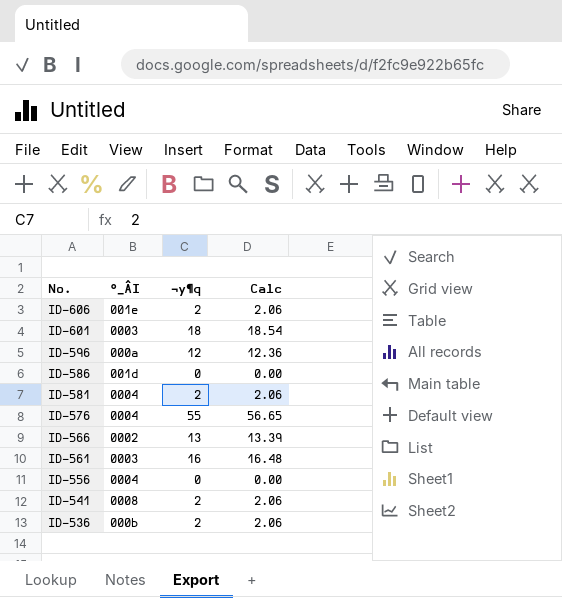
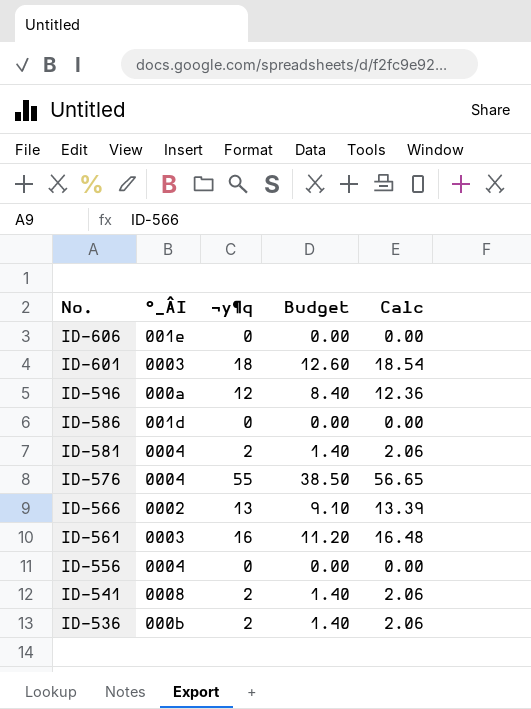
column Budget | formula: none -> [¬y¶q] * 0.7
ID-606 | ¬y¶q: 2 -> 0
ID-606 | Calc: 2.06 -> 0.00

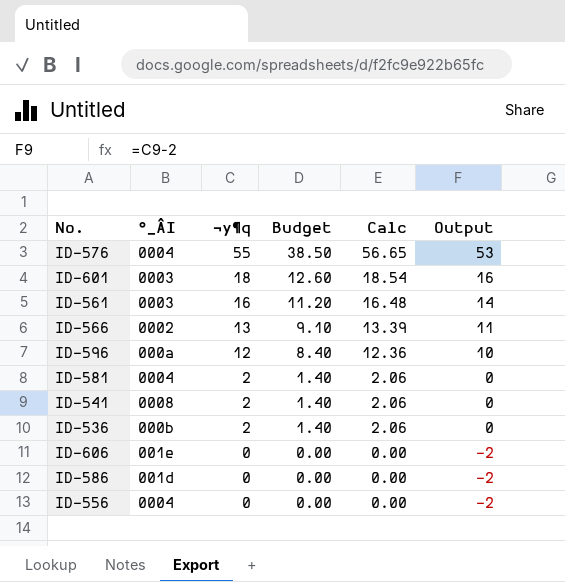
row order: No. descending -> ¬y¶q descending
column Output | formula: none -> [¬y¶q] - 2

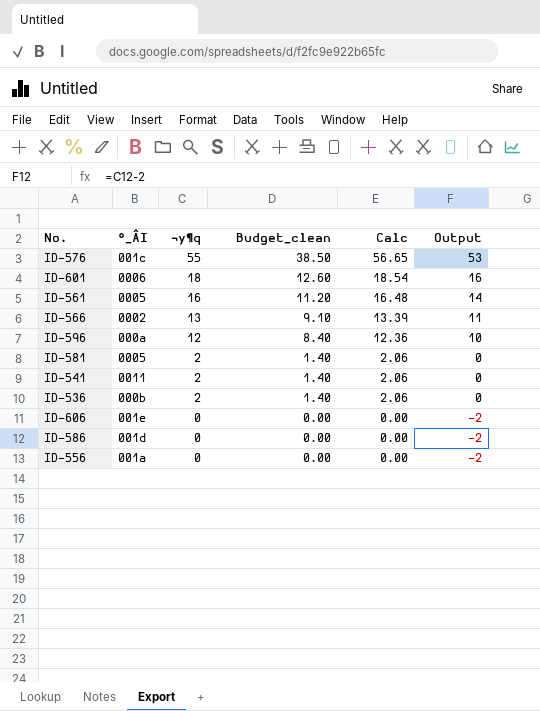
column name: Budget -> Budget_clean
ID-576 | °_ÂI: 0004 -> 001c
ID-601 | °_ÂI: 0003 -> 0006
ID-561 | °_ÂI: 0003 -> 0005
ID-581 | °_ÂI: 0004 -> 0005
ID-541 | °_ÂI: 0008 -> 0011
ID-556 | °_ÂI: 0004 -> 001a

